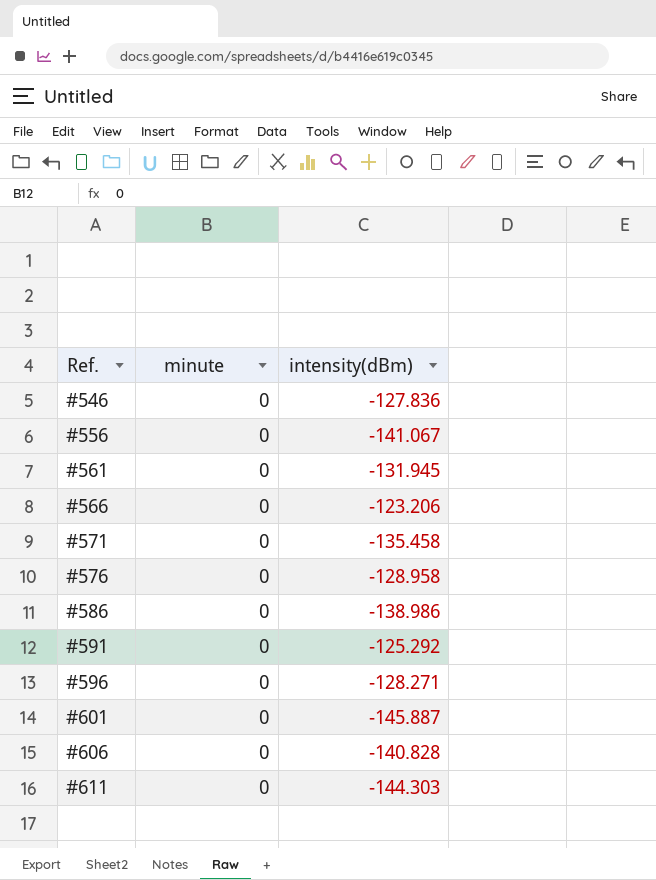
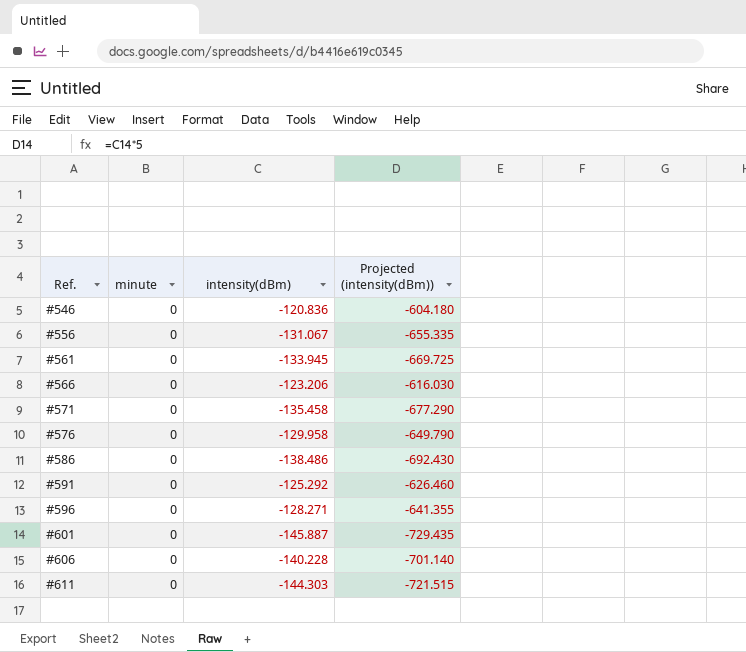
column Projected (intensity(dBm)) | formula: none -> [intensity(dBm)] * 5
#546 | intensity(dBm): -127.836 -> -120.836
#556 | intensity(dBm): -141.067 -> -131.067
#561 | intensity(dBm): -131.945 -> -133.945
#576 | intensity(dBm): -128.958 -> -129.958
#586 | intensity(dBm): -138.986 -> -138.486
#606 | intensity(dBm): -140.828 -> -140.228

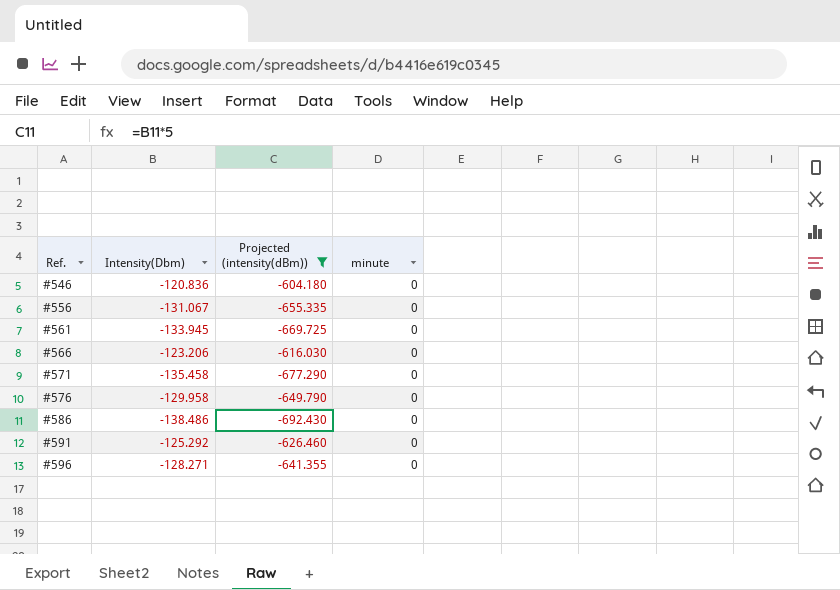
filter: none -> Projected (intensity(dBm)) >= -692.430
column name: intensity(dBm) -> Intensity(Dbm)
column minute | position: 2 -> 4

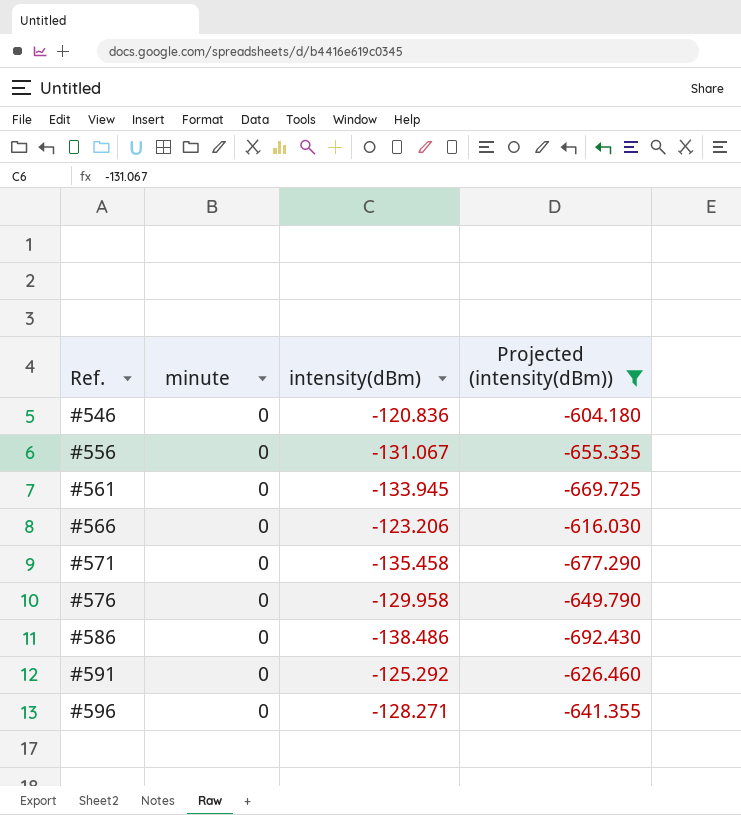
column minute | position: 4 -> 2
column name: Intensity(Dbm) -> intensity(dBm)

